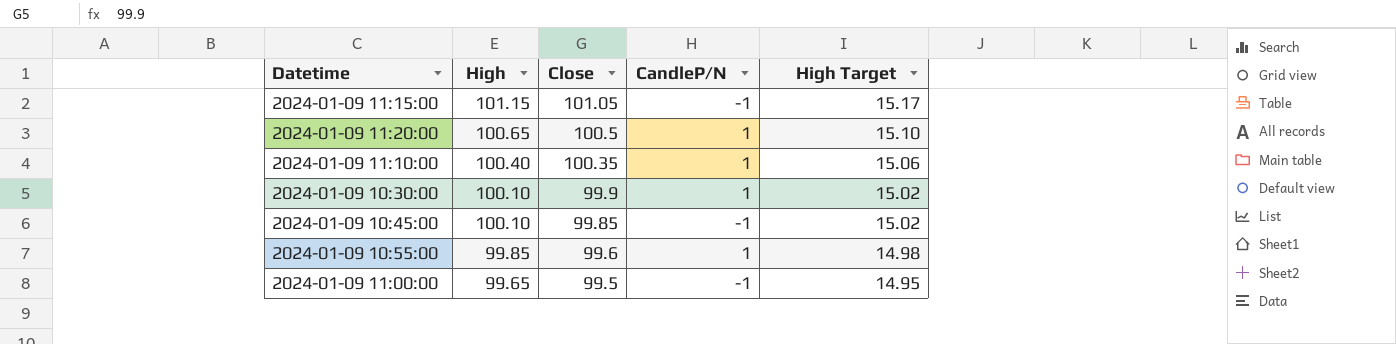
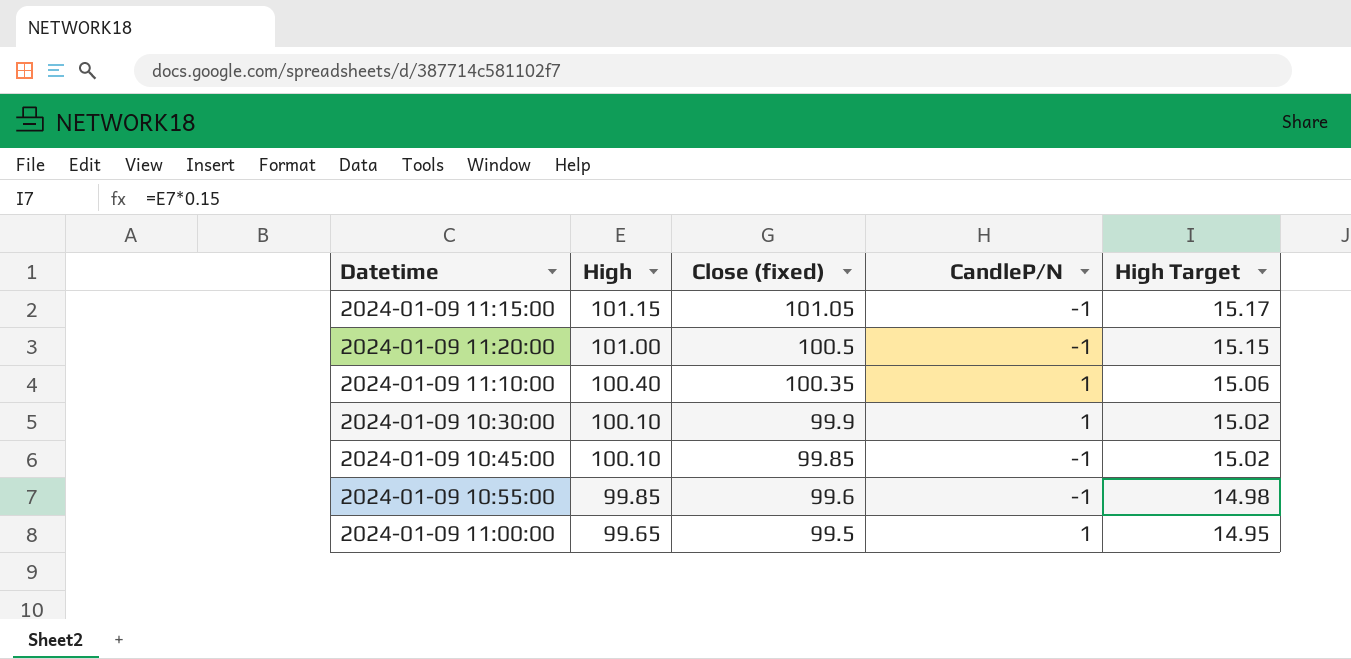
column name: Close -> Close (fixed)
2024-01-09 11:20:00 | High: 100.65 -> 101.00
2024-01-09 11:20:00 | CandleP/N: 1 -> -1
2024-01-09 11:20:00 | High Target: 15.10 -> 15.15
2024-01-09 10:55:00 | CandleP/N: 1 -> -1
2024-01-09 11:00:00 | CandleP/N: -1 -> 1

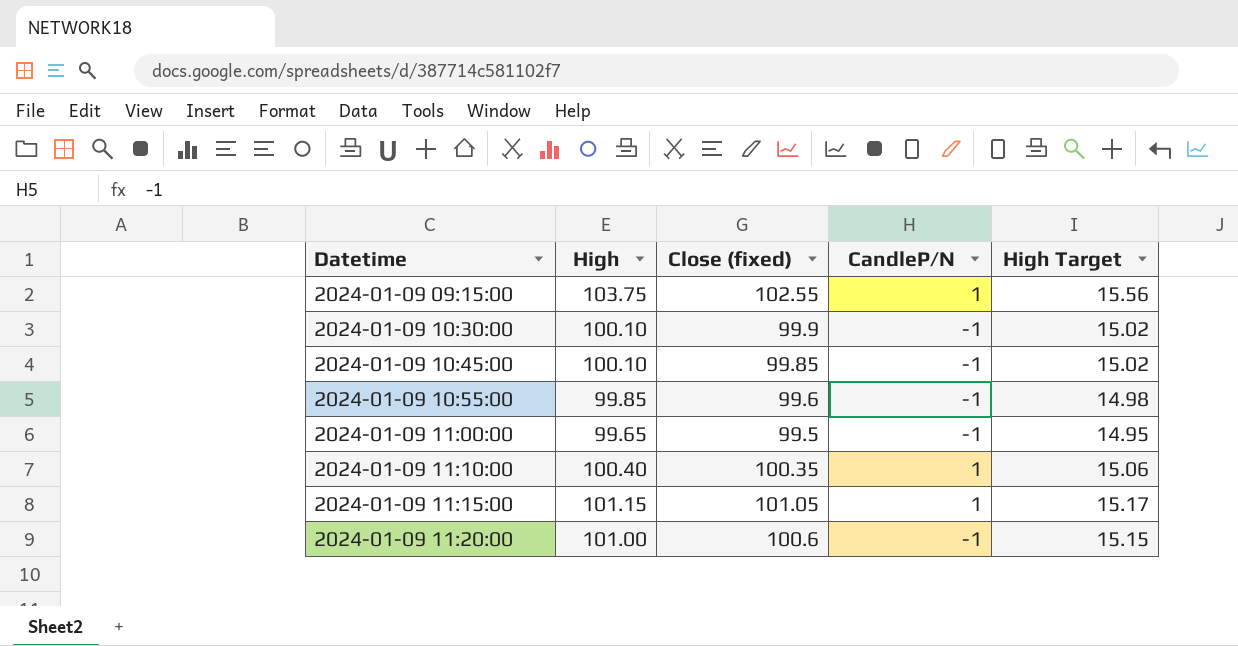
row order: High descending -> Datetime ascending
row 2024-01-09 09:15:00: none -> 103.75 | 102.55 | 1 | 15.56
2024-01-09 10:30:00 | CandleP/N: 1 -> -1
2024-01-09 11:00:00 | CandleP/N: 1 -> -1
2024-01-09 11:15:00 | CandleP/N: -1 -> 1
2024-01-09 11:20:00 | Close (fixed): 100.5 -> 100.6

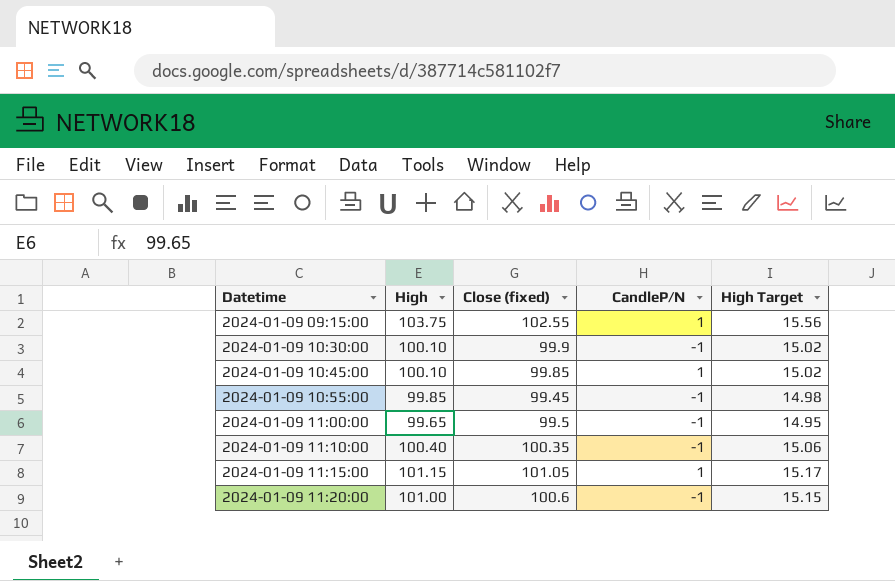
2024-01-09 10:45:00 | CandleP/N: -1 -> 1
2024-01-09 10:55:00 | Close (fixed): 99.6 -> 99.45
2024-01-09 11:10:00 | CandleP/N: 1 -> -1

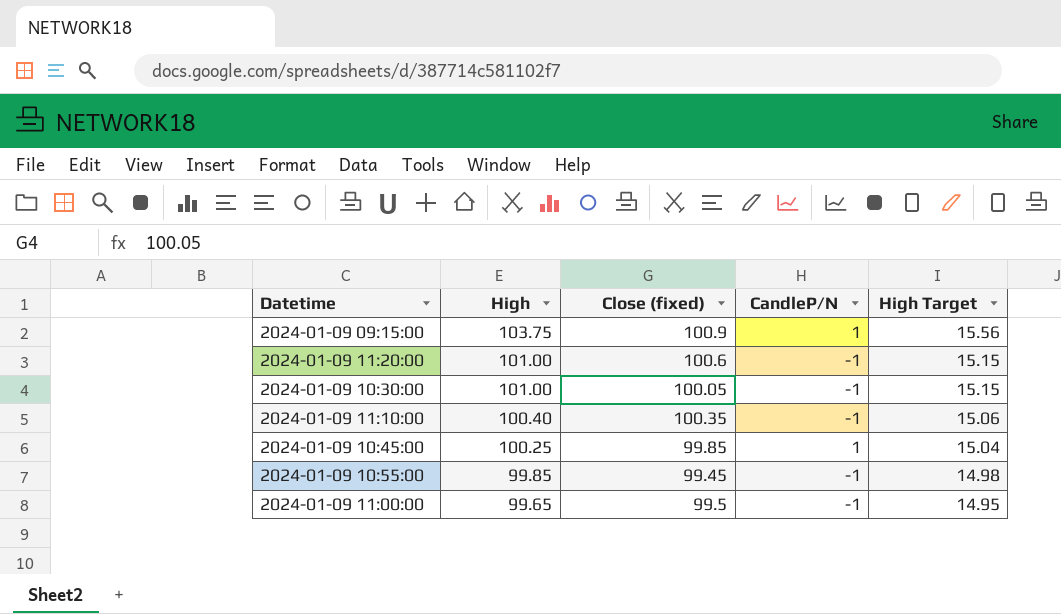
row order: Datetime ascending -> High descending
row 2024-01-09 11:15:00: 101.15 | 101.05 | 1 | 15.17 -> none
2024-01-09 09:15:00 | Close (fixed): 102.55 -> 100.9
2024-01-09 10:30:00 | High: 100.10 -> 101.00
2024-01-09 10:30:00 | Close (fixed): 99.9 -> 100.05
2024-01-09 10:30:00 | High Target: 15.02 -> 15.15
2024-01-09 10:45:00 | High: 100.10 -> 100.25
2024-01-09 10:45:00 | High Target: 15.02 -> 15.04

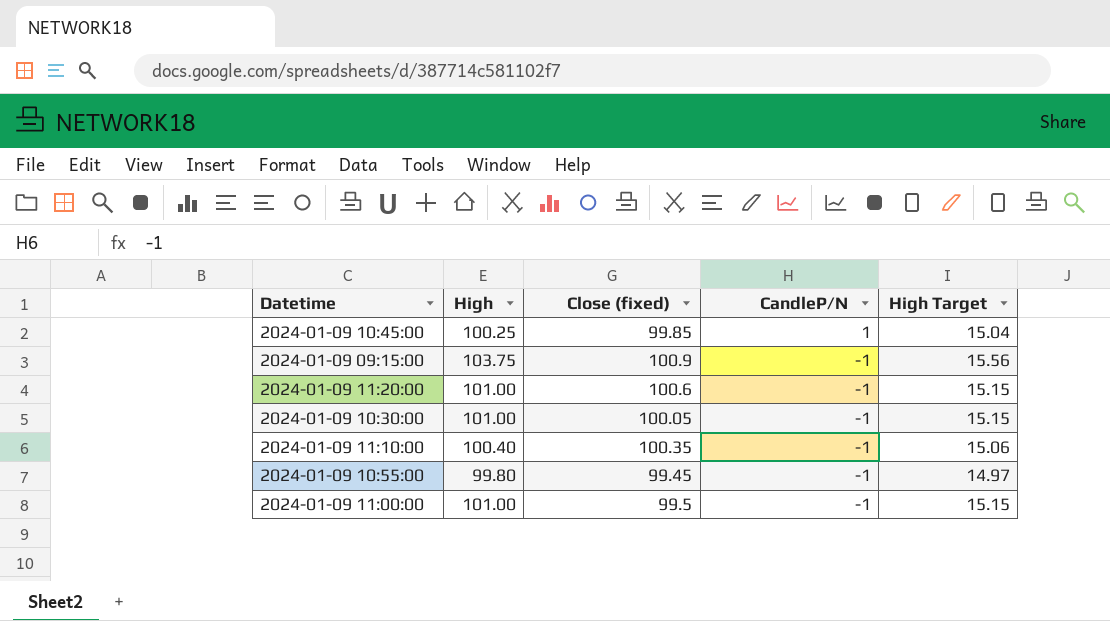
row order: High descending -> CandleP/N descending
2024-01-09 09:15:00 | CandleP/N: 1 -> -1
2024-01-09 10:55:00 | High: 99.85 -> 99.80
2024-01-09 10:55:00 | High Target: 14.98 -> 14.97
2024-01-09 11:00:00 | High: 99.65 -> 101.00
2024-01-09 11:00:00 | High Target: 14.95 -> 15.15

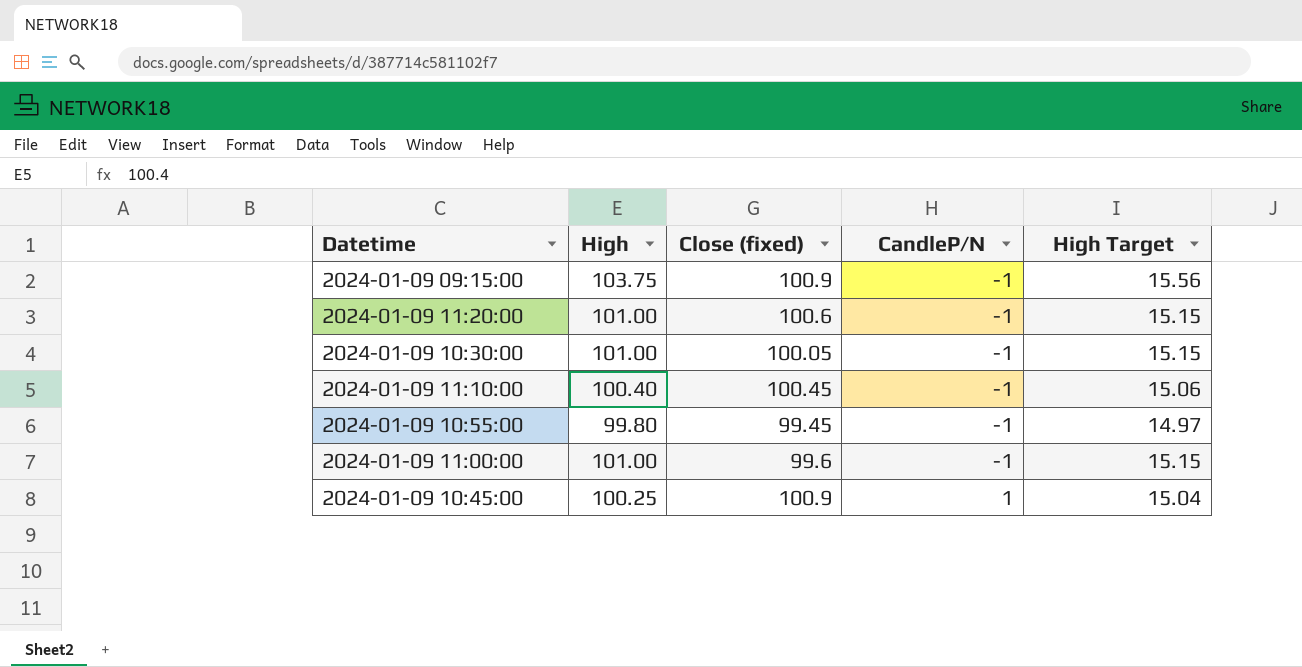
row order: CandleP/N descending -> CandleP/N ascending
2024-01-09 11:10:00 | Close (fixed): 100.35 -> 100.45
2024-01-09 11:00:00 | Close (fixed): 99.5 -> 99.6
2024-01-09 10:45:00 | Close (fixed): 99.85 -> 100.9

